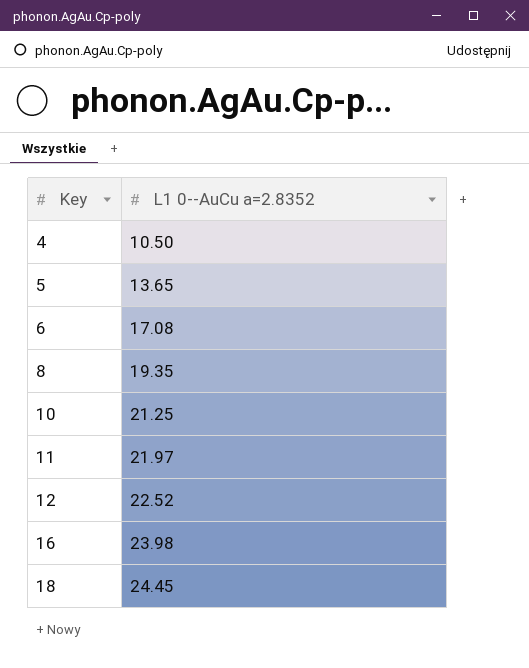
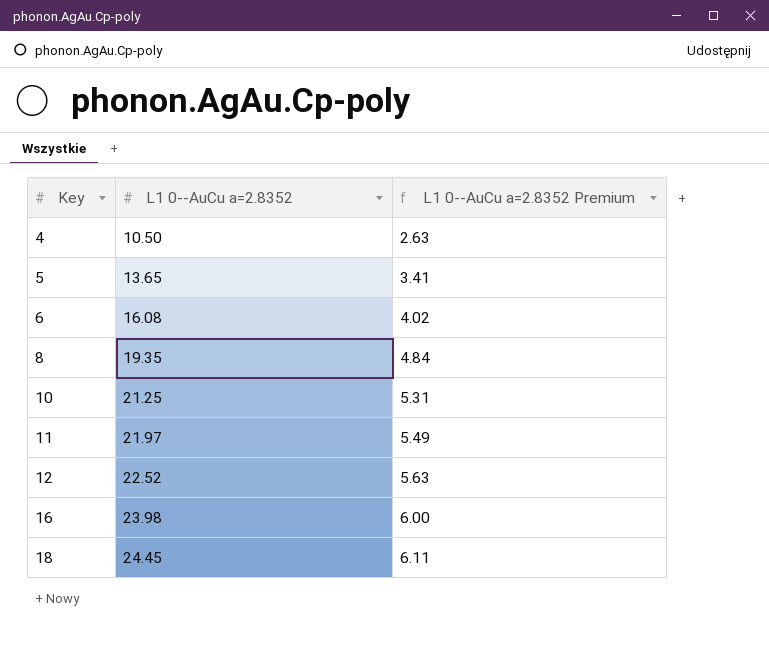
column L1 0--AuCu a=2.8352 Premium | formula: none -> [L1 0--AuCu a=2.8352] * 0.25
6 | L1 0--AuCu a=2.8352: 17.08 -> 16.08

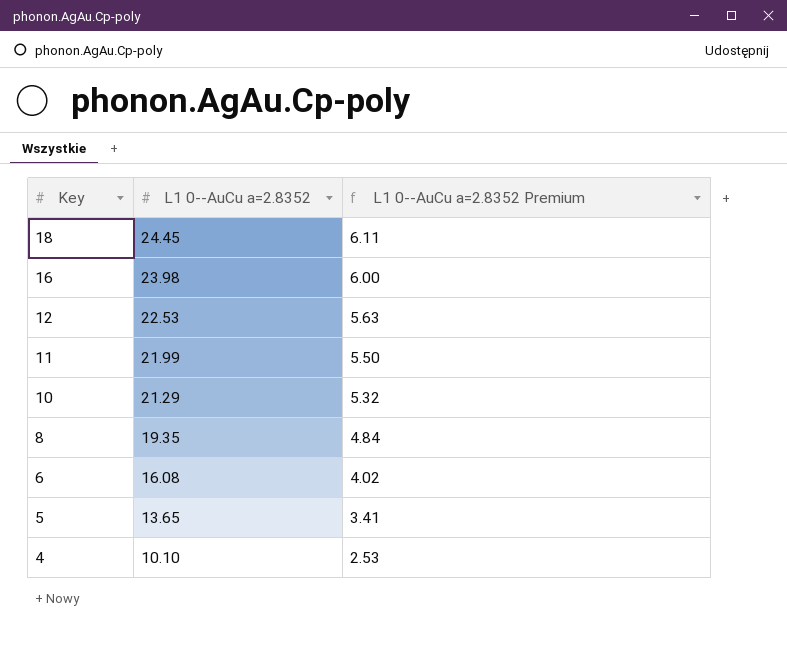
row order: Key ascending -> Key descending
12 | L1 0--AuCu a=2.8352: 22.52 -> 22.53
11 | L1 0--AuCu a=2.8352: 21.97 -> 21.99
11 | L1 0--AuCu a=2.8352 Premium: 5.49 -> 5.50
10 | L1 0--AuCu a=2.8352: 21.25 -> 21.29
10 | L1 0--AuCu a=2.8352 Premium: 5.31 -> 5.32
4 | L1 0--AuCu a=2.8352: 10.50 -> 10.10
4 | L1 0--AuCu a=2.8352 Premium: 2.63 -> 2.53

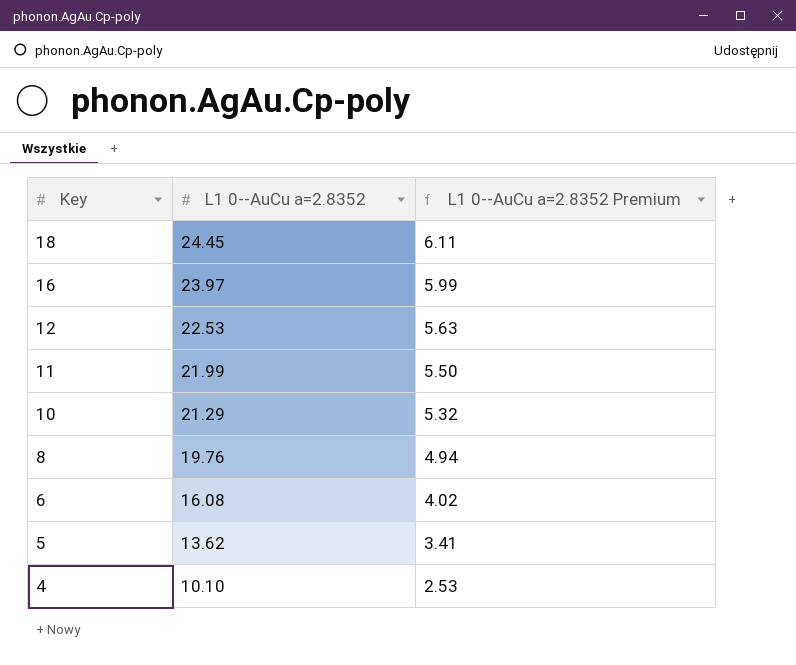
16 | L1 0--AuCu a=2.8352: 23.98 -> 23.97
16 | L1 0--AuCu a=2.8352 Premium: 6.00 -> 5.99
8 | L1 0--AuCu a=2.8352: 19.35 -> 19.76
8 | L1 0--AuCu a=2.8352 Premium: 4.84 -> 4.94
5 | L1 0--AuCu a=2.8352: 13.65 -> 13.62

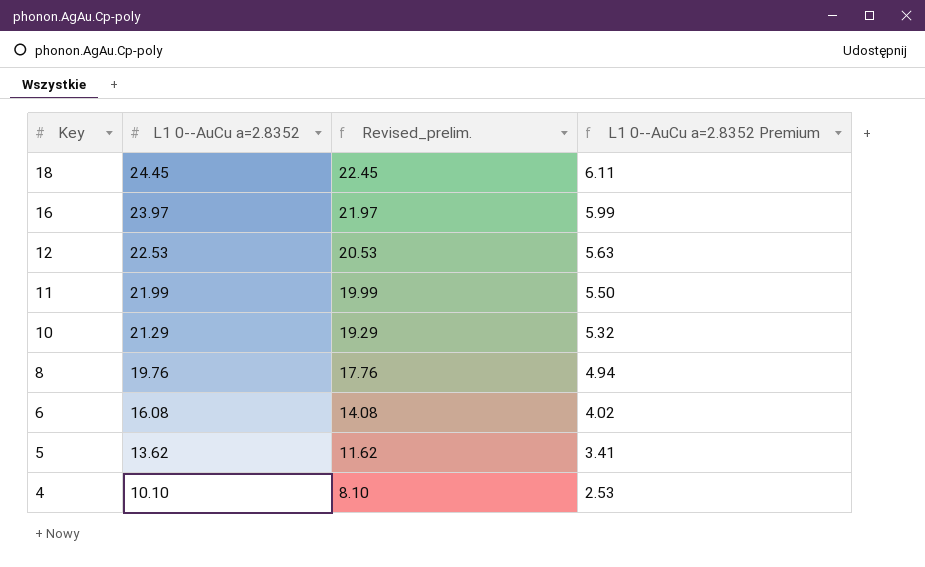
column Revised_prelim. | formula: none -> [L1 0--AuCu a=2.8352] - 2

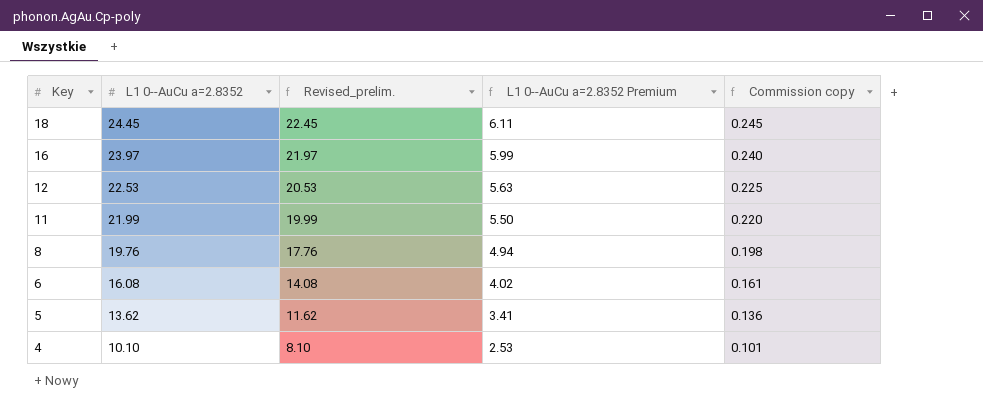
column Commission copy | formula: none -> [L1 0--AuCu a=2.8352] * 0.01
row 10: 21.29 | 19.29 | 5.32 -> none

